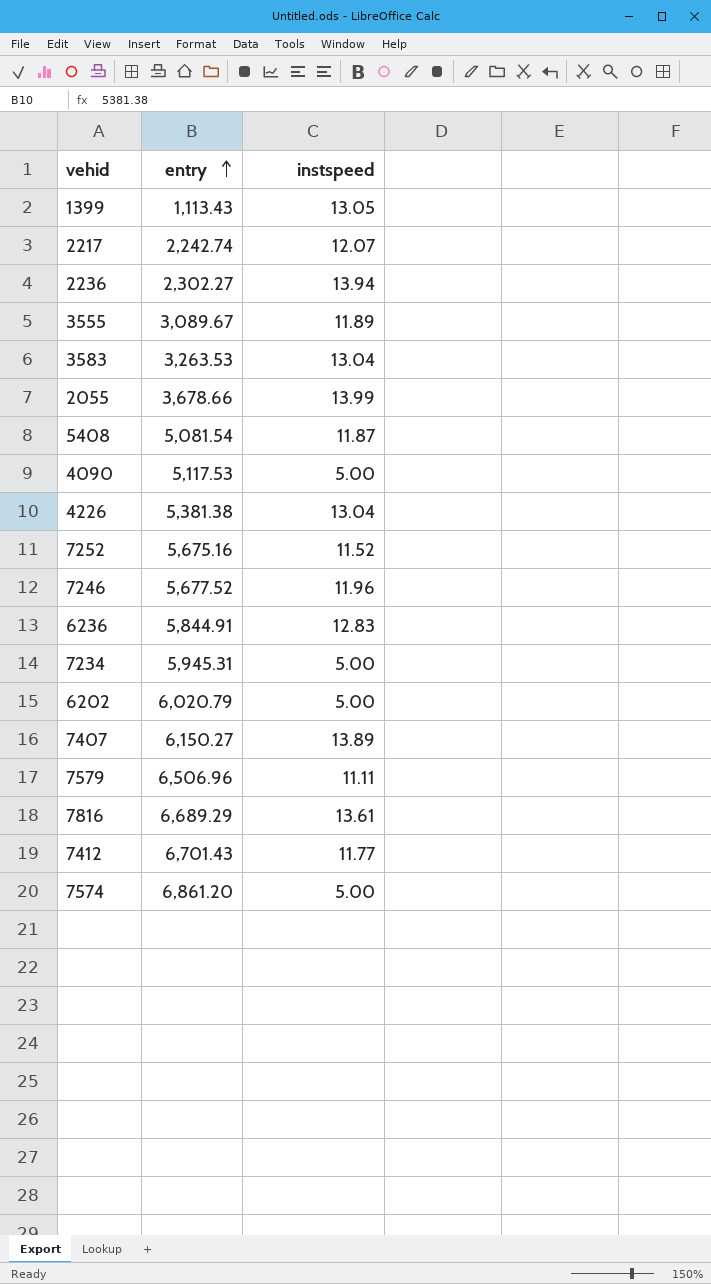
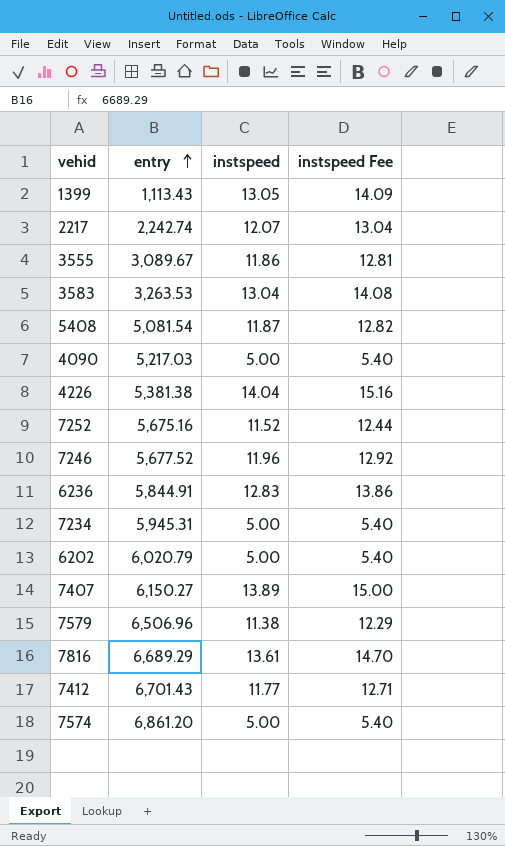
column instspeed Fee | formula: none -> [instspeed] * 1.08
row 2236: 2,302.27 | 13.94 -> none
row 2055: 3,678.66 | 13.99 -> none
3555 | instspeed: 11.89 -> 11.86
4090 | entry: 5,117.53 -> 5,217.03
4226 | instspeed: 13.04 -> 14.04
7579 | instspeed: 11.11 -> 11.38

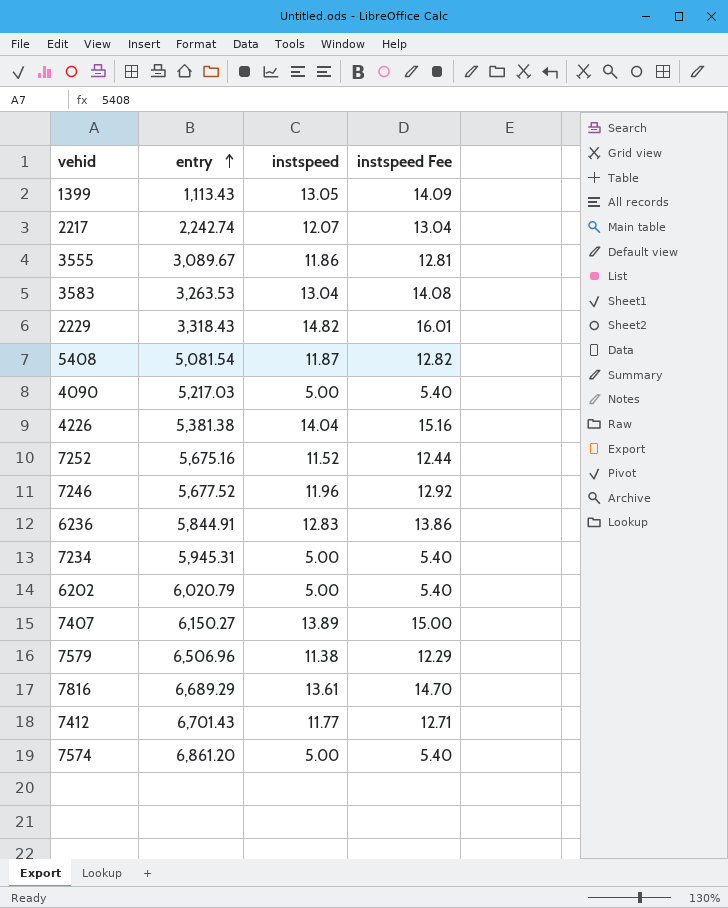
row 2229: none -> 3,318.43 | 14.82 | 16.01

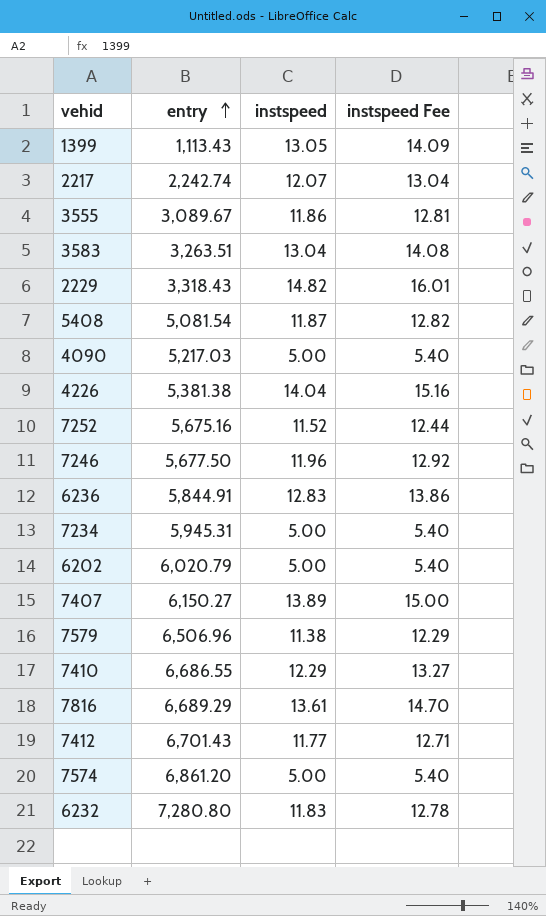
3583 | entry: 3,263.53 -> 3,263.51
7246 | entry: 5,677.52 -> 5,677.50
row 7410: none -> 6,686.55 | 12.29 | 13.27
row 6232: none -> 7,280.80 | 11.83 | 12.78

